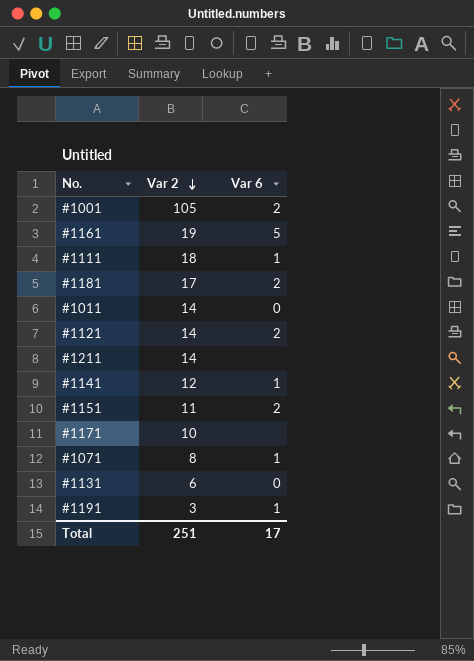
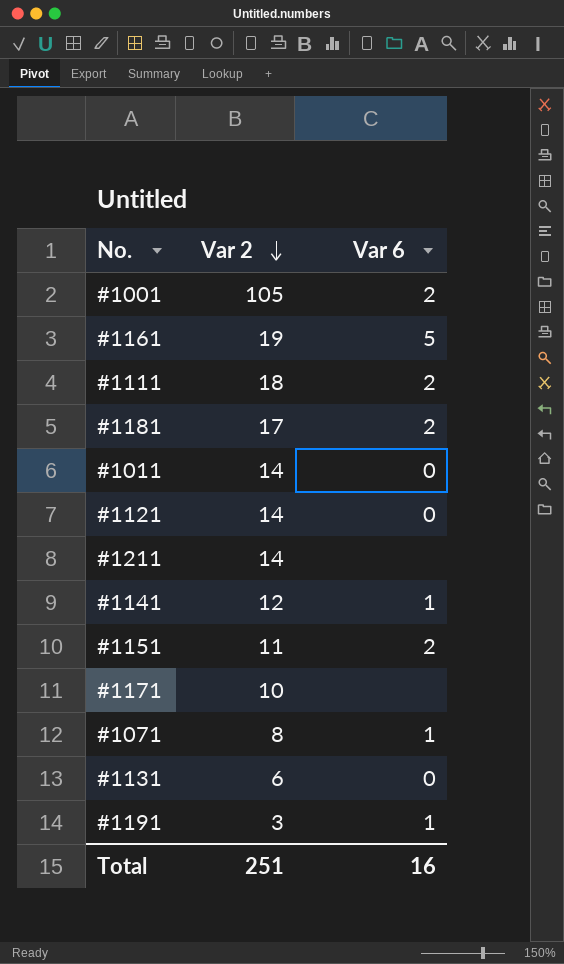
#1111 | Var 6: 1 -> 2
#1121 | Var 6: 2 -> 0
Total | Var 6: 17 -> 16

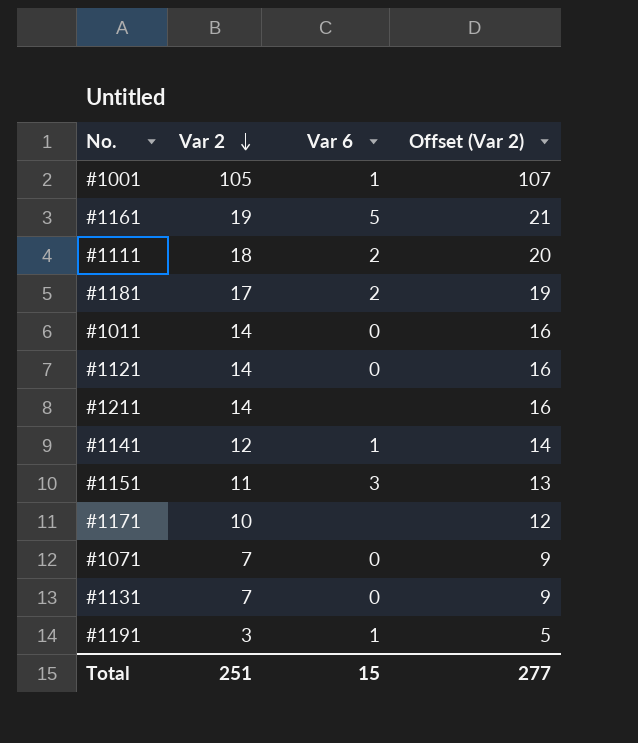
column Offset (Var 2) | formula: none -> [Var 2] + 2
#1001 | Var 6: 2 -> 1
#1151 | Var 6: 2 -> 3
#1071 | Var 2: 8 -> 7
#1071 | Var 6: 1 -> 0
#1131 | Var 2: 6 -> 7
Total | Var 6: 16 -> 15

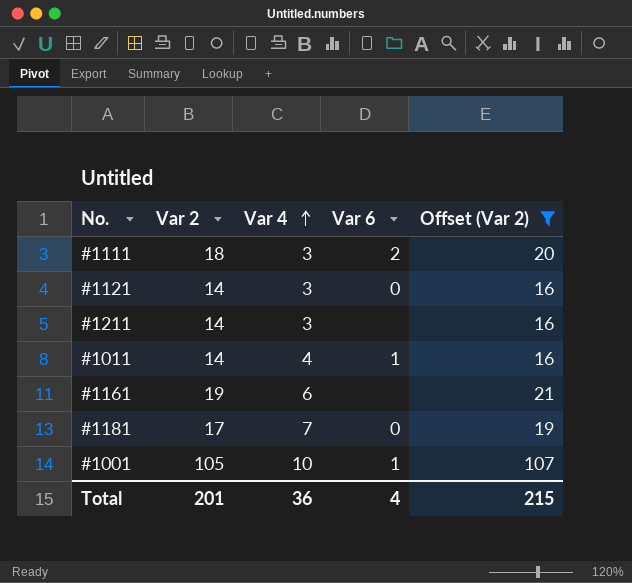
filter: none -> Offset (Var 2) >= 16
row order: Var 2 descending -> Var 4 ascending
column Var 4 | position: none -> 3
#1011 | Var 6: 0 -> 1
#1161 | Var 6: 5 -> none
#1181 | Var 6: 2 -> 0
Total | Var 2: 251 -> 201
Total | Var 6: 15 -> 4
Total | Offset (Var 2): 277 -> 215

